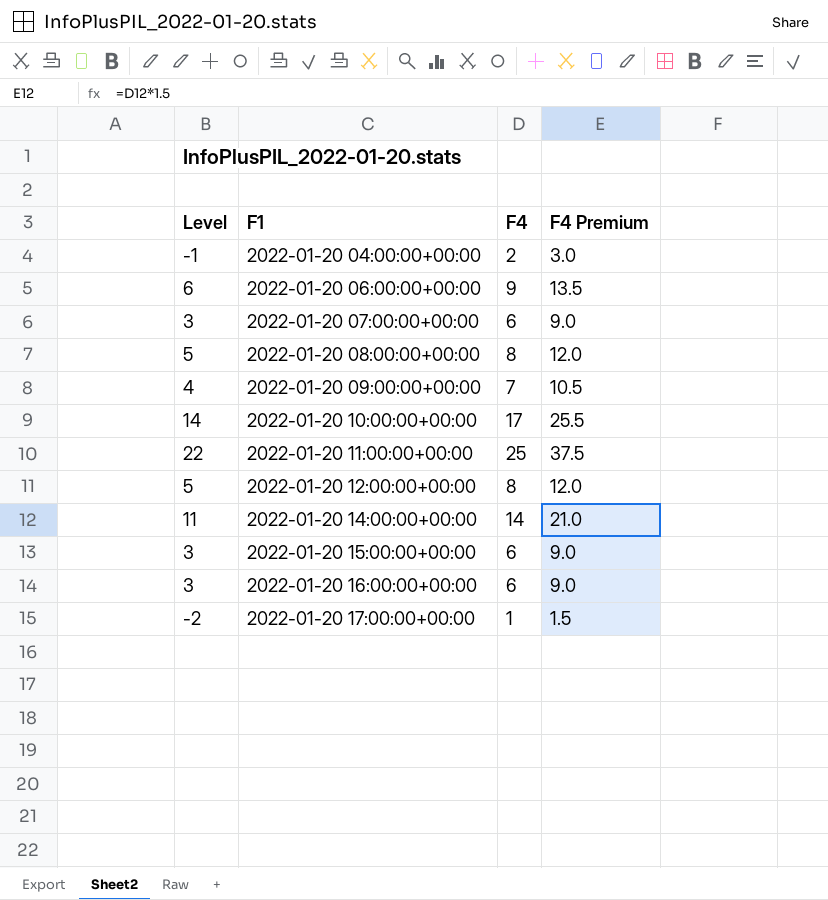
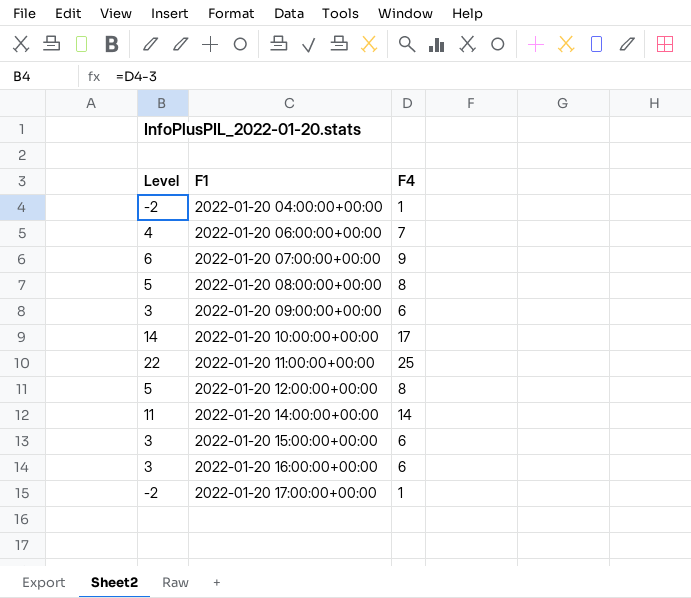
column F4 Premium | formula: [F4] * 1.5 -> none
2022-01-20 04:00:00+00:00 | Level: -1 -> -2
2022-01-20 04:00:00+00:00 | F4: 2 -> 1
2022-01-20 06:00:00+00:00 | Level: 6 -> 4
2022-01-20 06:00:00+00:00 | F4: 9 -> 7
2022-01-20 07:00:00+00:00 | Level: 3 -> 6
2022-01-20 07:00:00+00:00 | F4: 6 -> 9
2022-01-20 09:00:00+00:00 | Level: 4 -> 3
2022-01-20 09:00:00+00:00 | F4: 7 -> 6

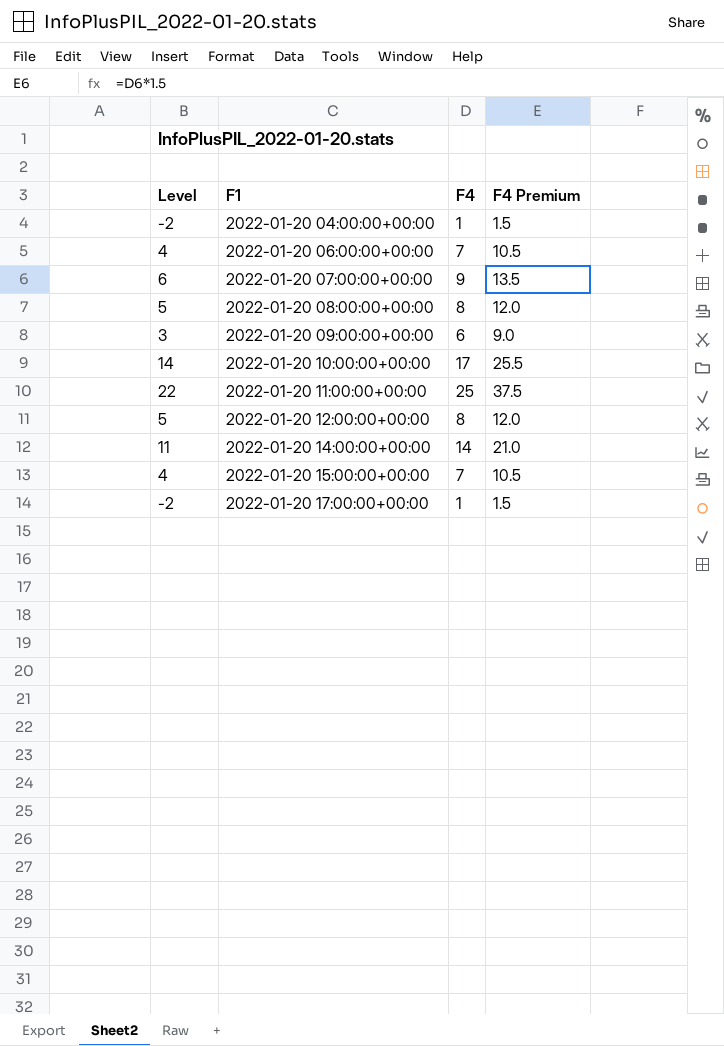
column F4 Premium | formula: none -> [F4] * 1.5
row 2022-01-20 16:00:00+00:00: 3 | 6 -> none
2022-01-20 15:00:00+00:00 | Level: 3 -> 4
2022-01-20 15:00:00+00:00 | F4: 6 -> 7

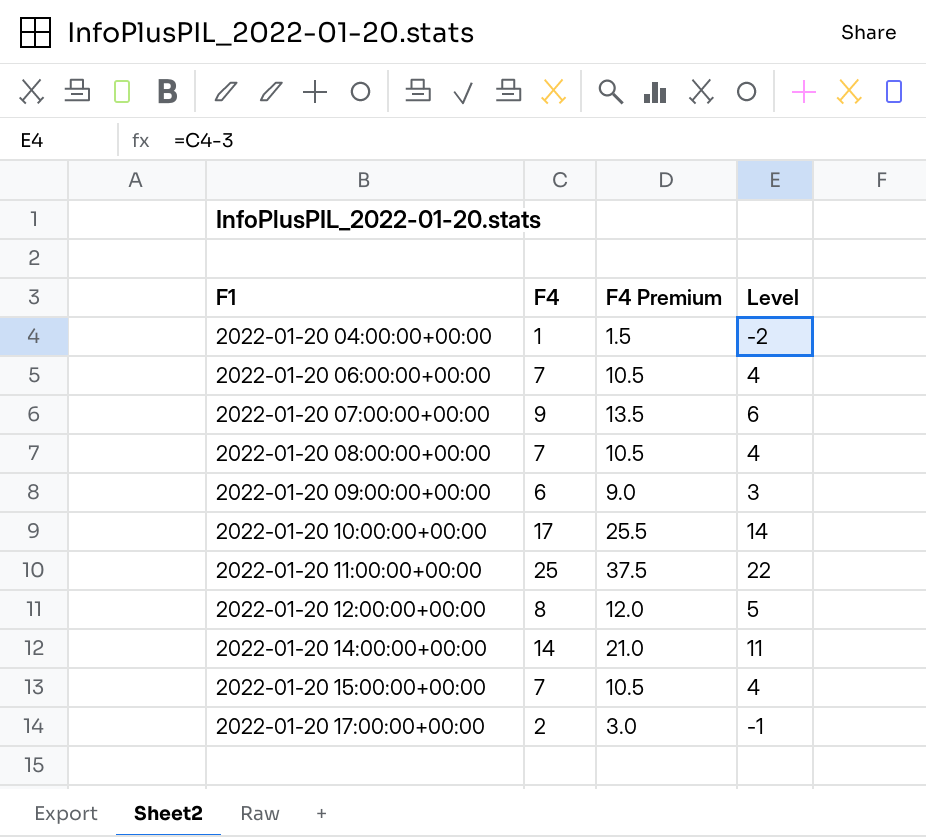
column Level | position: 1 -> 4
2022-01-20 08:00:00+00:00 | F4: 8 -> 7
2022-01-20 08:00:00+00:00 | F4 Premium: 12.0 -> 10.5
2022-01-20 08:00:00+00:00 | Level: 5 -> 4
2022-01-20 17:00:00+00:00 | F4: 1 -> 2
2022-01-20 17:00:00+00:00 | F4 Premium: 1.5 -> 3.0
2022-01-20 17:00:00+00:00 | Level: -2 -> -1

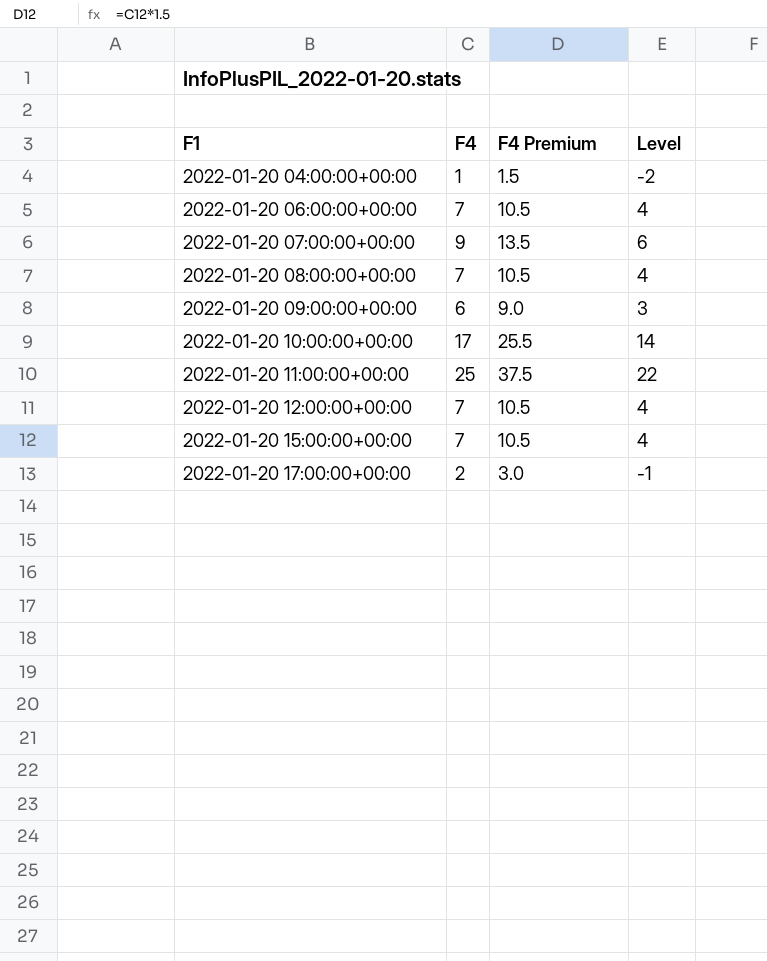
row 2022-01-20 14:00:00+00:00: 14 | 21.0 | 11 -> none
2022-01-20 12:00:00+00:00 | F4: 8 -> 7
2022-01-20 12:00:00+00:00 | F4 Premium: 12.0 -> 10.5
2022-01-20 12:00:00+00:00 | Level: 5 -> 4

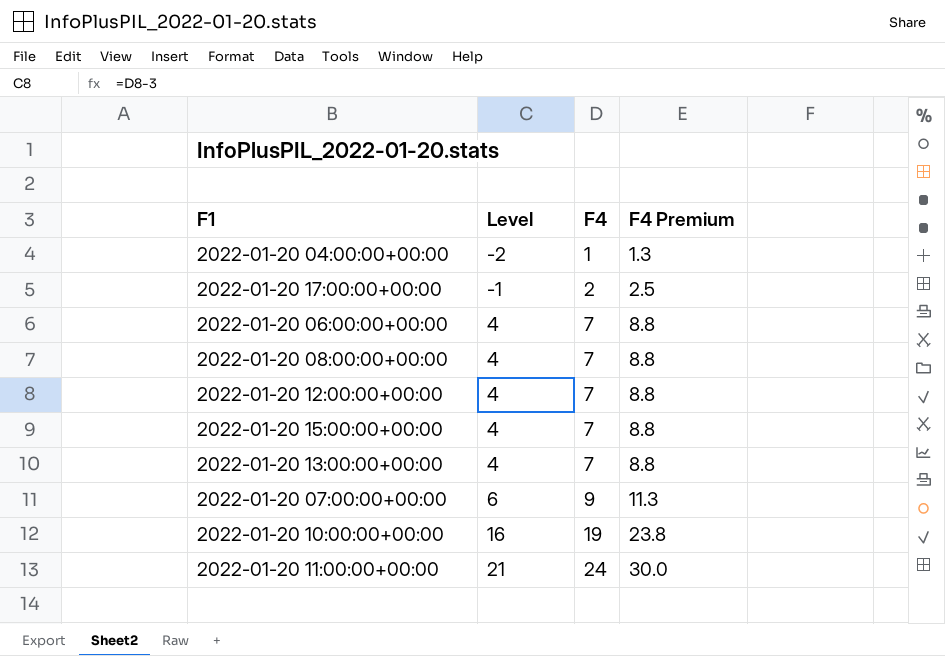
row order: F1 ascending -> Level ascending
column Level | position: 4 -> 2
column F4 Premium | formula: [F4] * 1.5 -> [F4] * 1.25
row 2022-01-20 09:00:00+00:00: 6 | 9.0 | 3 -> none
row 2022-01-20 13:00:00+00:00: none -> 4 | 7 | 8.8
2022-01-20 10:00:00+00:00 | Level: 14 -> 16
2022-01-20 10:00:00+00:00 | F4: 17 -> 19
2022-01-20 11:00:00+00:00 | Level: 22 -> 21
2022-01-20 11:00:00+00:00 | F4: 25 -> 24

